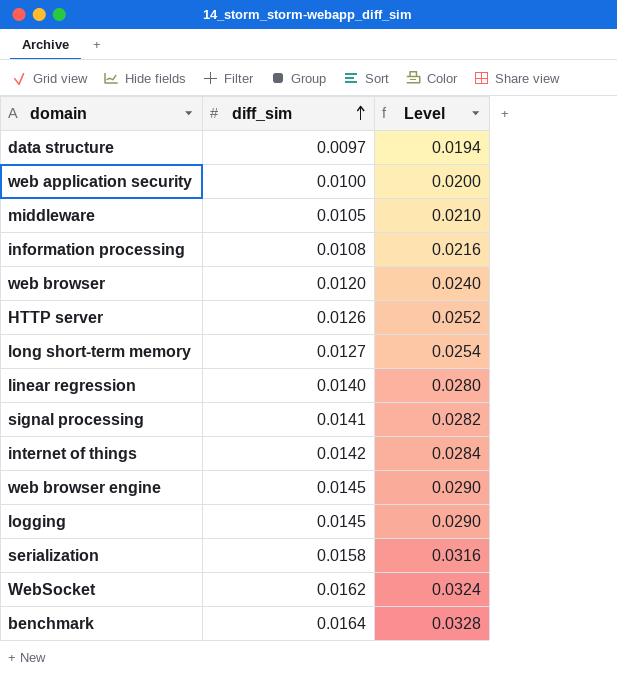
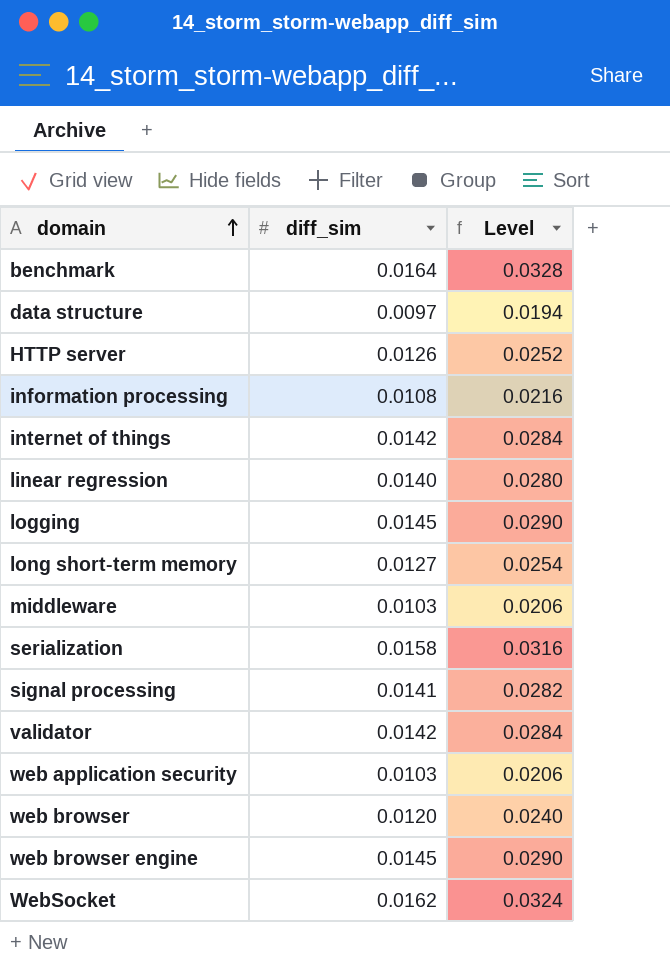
row order: diff_sim ascending -> domain ascending
middleware | diff_sim: 0.0105 -> 0.0103
middleware | Level: 0.0210 -> 0.0206
row validator: none -> 0.0142 | 0.0284
web application security | diff_sim: 0.0100 -> 0.0103
web application security | Level: 0.0200 -> 0.0206

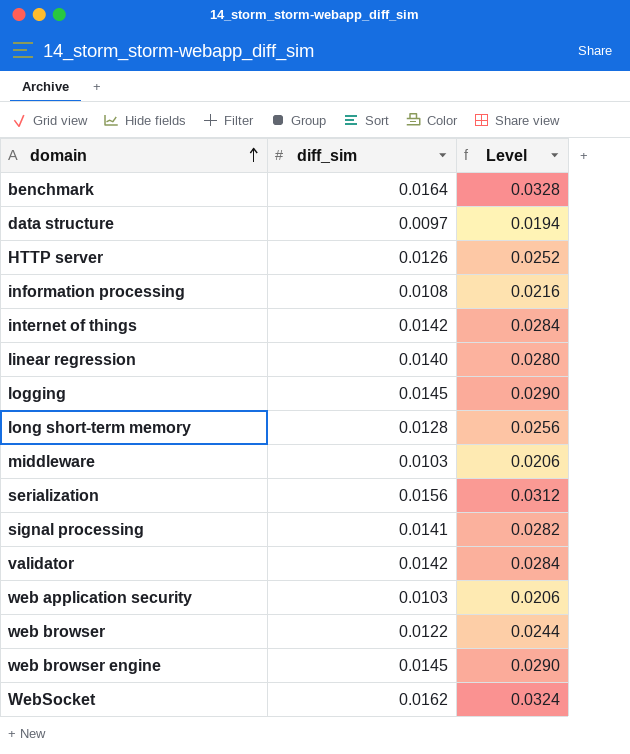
long short-term memory | diff_sim: 0.0127 -> 0.0128
long short-term memory | Level: 0.0254 -> 0.0256
serialization | diff_sim: 0.0158 -> 0.0156
serialization | Level: 0.0316 -> 0.0312
web browser | diff_sim: 0.0120 -> 0.0122
web browser | Level: 0.0240 -> 0.0244

